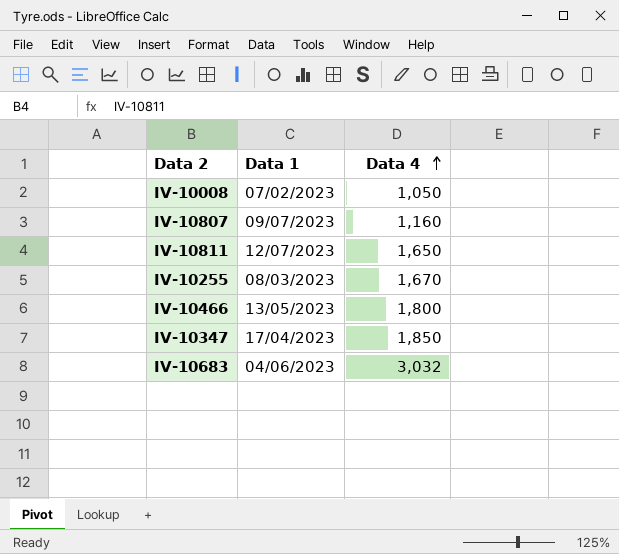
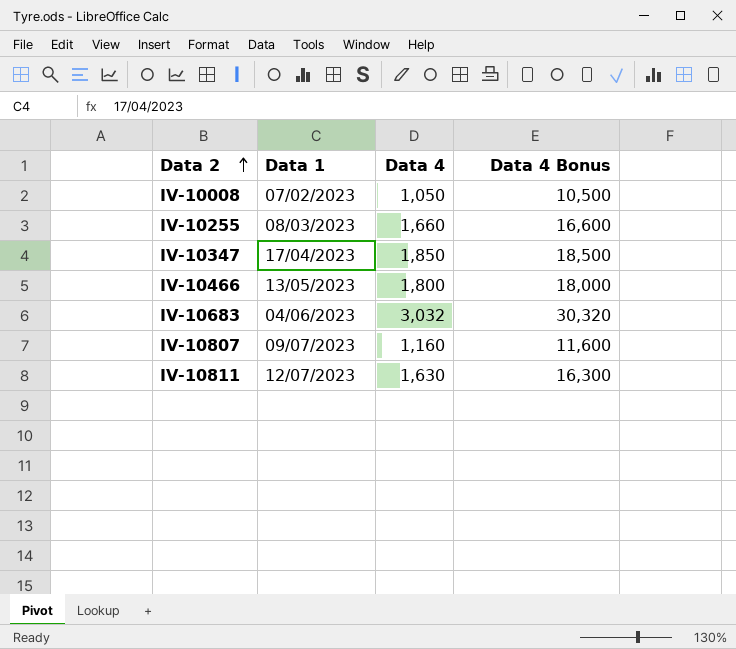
row order: Data 4 ascending -> Data 2 ascending
column Data 4 Bonus | formula: none -> [Data 4] * 10
IV-10255 | Data 4: 1,670 -> 1,660
IV-10811 | Data 4: 1,650 -> 1,630

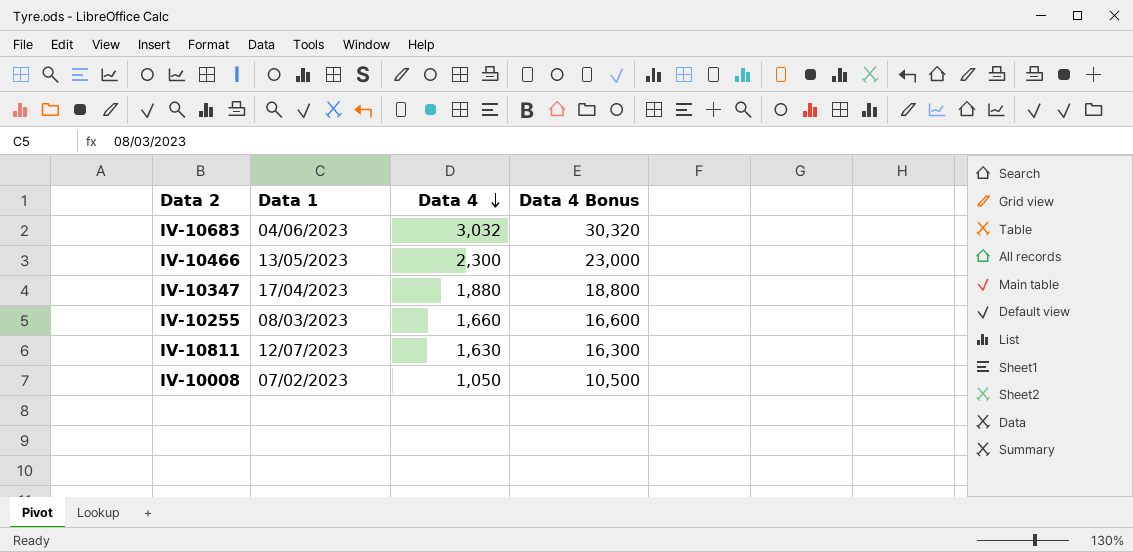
row order: Data 2 ascending -> Data 4 descending
row IV-10807: 09/07/2023 | 1,160 | 11,600 -> none
IV-10466 | Data 4: 1,800 -> 2,300
IV-10466 | Data 4 Bonus: 18,000 -> 23,000
IV-10347 | Data 4: 1,850 -> 1,880
IV-10347 | Data 4 Bonus: 18,500 -> 18,800

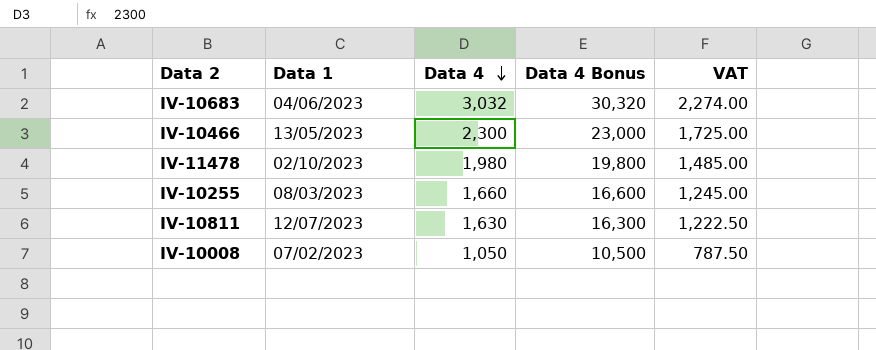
column VAT | formula: none -> [Data 4] * 0.75
row IV-10347: 17/04/2023 | 1,880 | 18,800 -> none
row IV-11478: none -> 02/10/2023 | 1,980 | 19,800 | 1,485.00

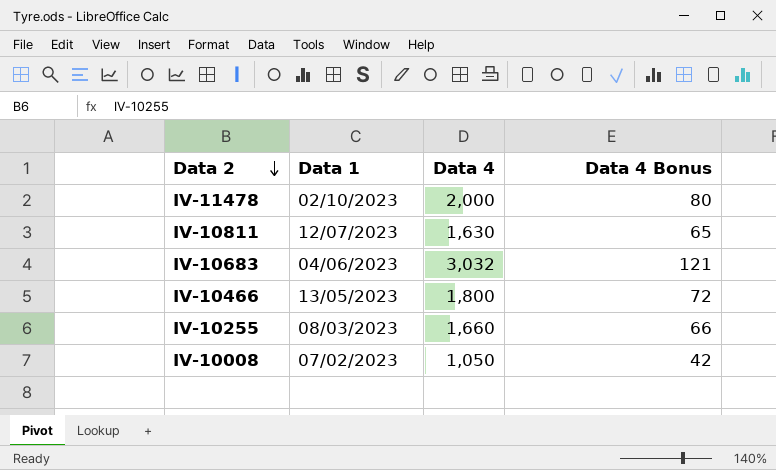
row order: Data 4 descending -> Data 2 descending
column VAT | formula: [Data 4] * 0.75 -> none
column Data 4 Bonus | formula: [Data 4] * 10 -> [Data 4] * 0.04
IV-11478 | Data 4: 1,980 -> 2,000
IV-10466 | Data 4: 2,300 -> 1,800

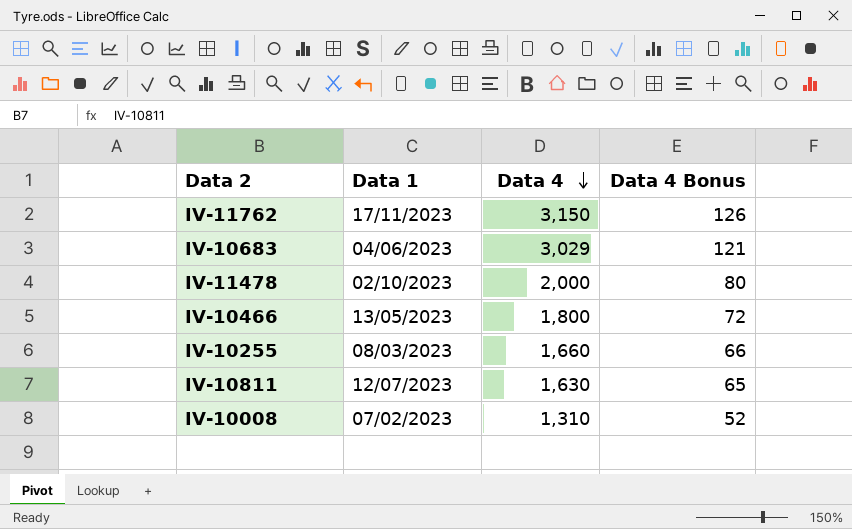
row order: Data 2 descending -> Data 4 descending
row IV-11762: none -> 17/11/2023 | 3,150 | 126
IV-10683 | Data 4: 3,032 -> 3,029
IV-10008 | Data 4: 1,050 -> 1,310
IV-10008 | Data 4 Bonus: 42 -> 52

